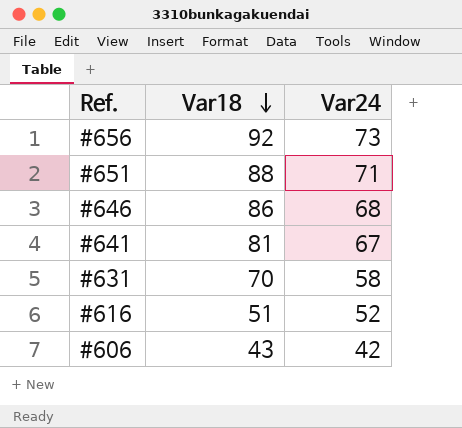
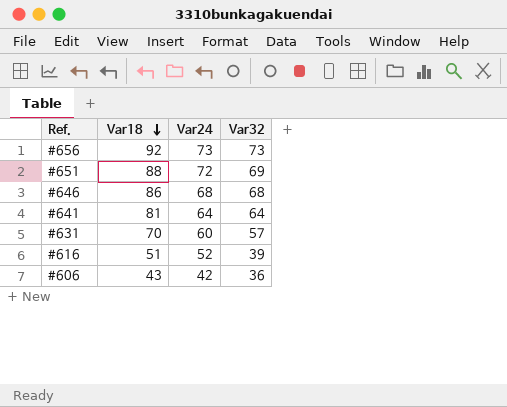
column Var32 | position: none -> 4
#651 | Var24: 71 -> 72
#641 | Var24: 67 -> 64
#631 | Var24: 58 -> 60

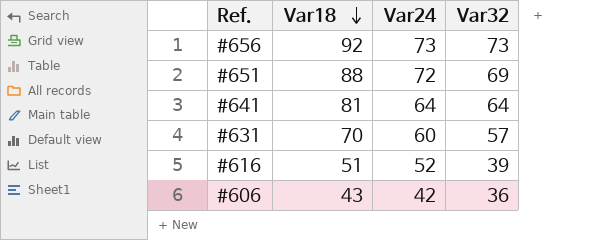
row #646: 86 | 68 | 68 -> none

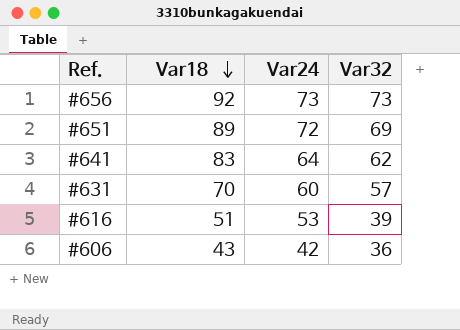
#651 | Var18: 88 -> 89
#641 | Var18: 81 -> 83
#641 | Var32: 64 -> 62
#616 | Var24: 52 -> 53

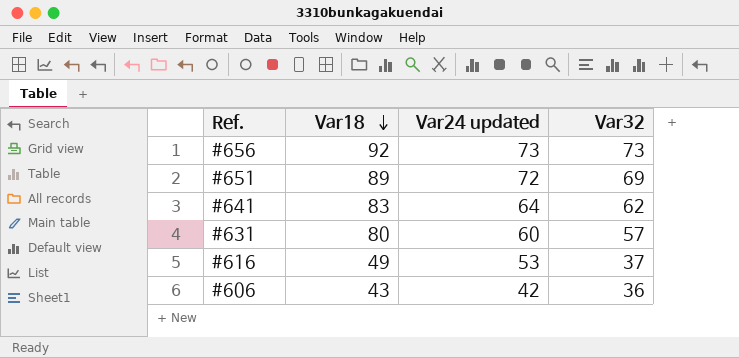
column name: Var24 -> Var24 updated
#631 | Var18: 70 -> 80
#616 | Var18: 51 -> 49
#616 | Var32: 39 -> 37

